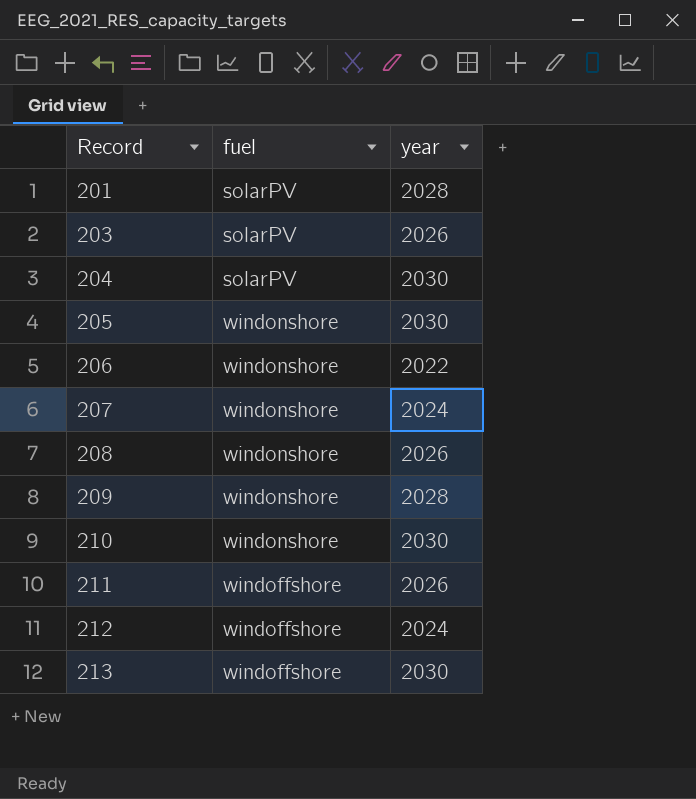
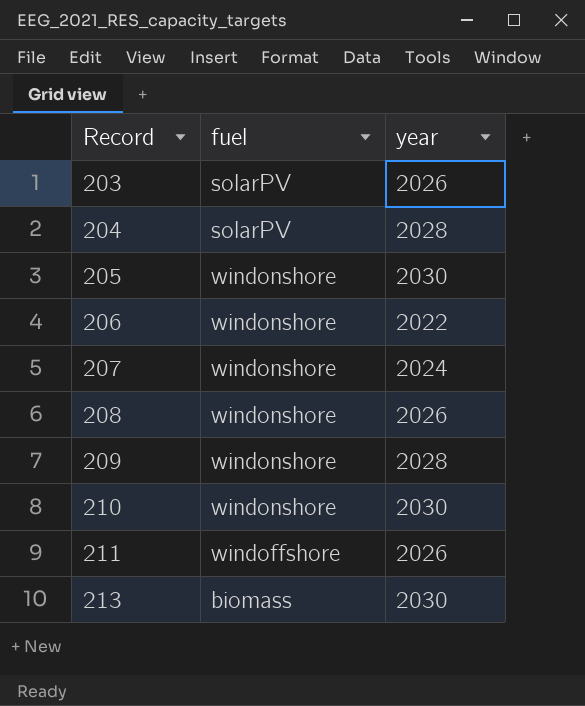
row 201: solarPV | 2028 -> none
row 212: windoffshore | 2024 -> none
204 | year: 2030 -> 2028
213 | fuel: windoffshore -> biomass

